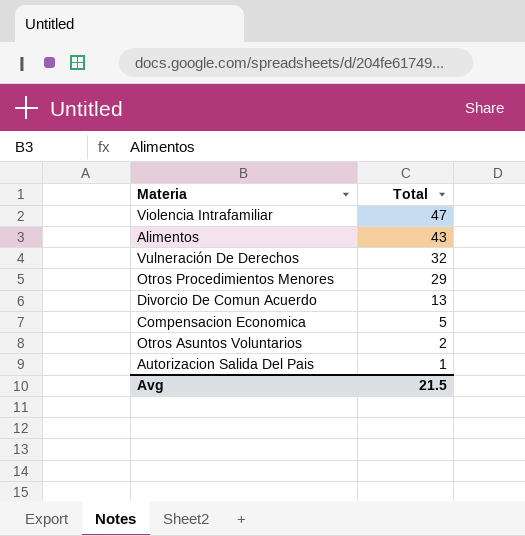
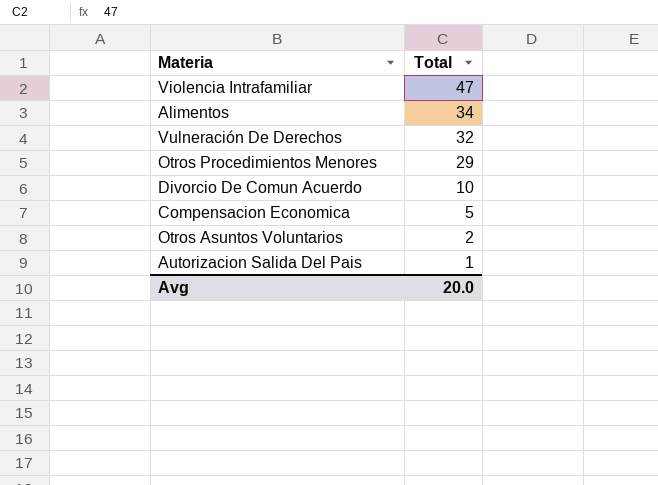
Alimentos | Total: 43 -> 34
Divorcio De Comun Acuerdo | Total: 13 -> 10
Avg | Total: 21.5 -> 20.0

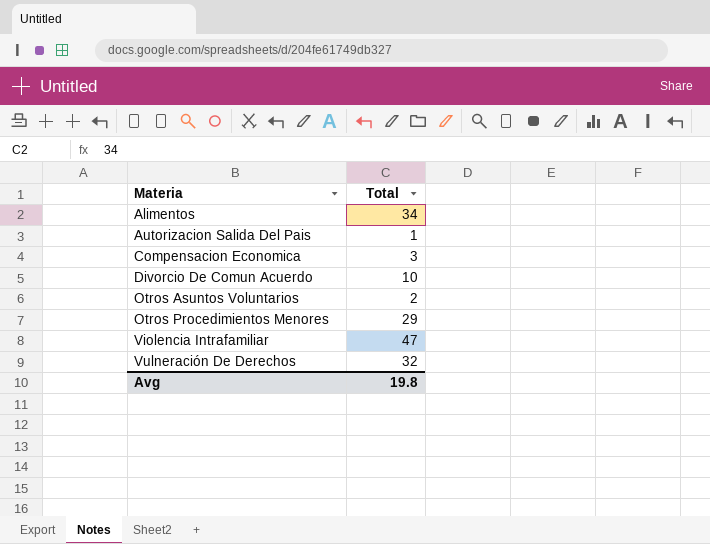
row order: Total descending -> Materia ascending
Compensacion Economica | Total: 5 -> 3
Avg | Total: 20.0 -> 19.8

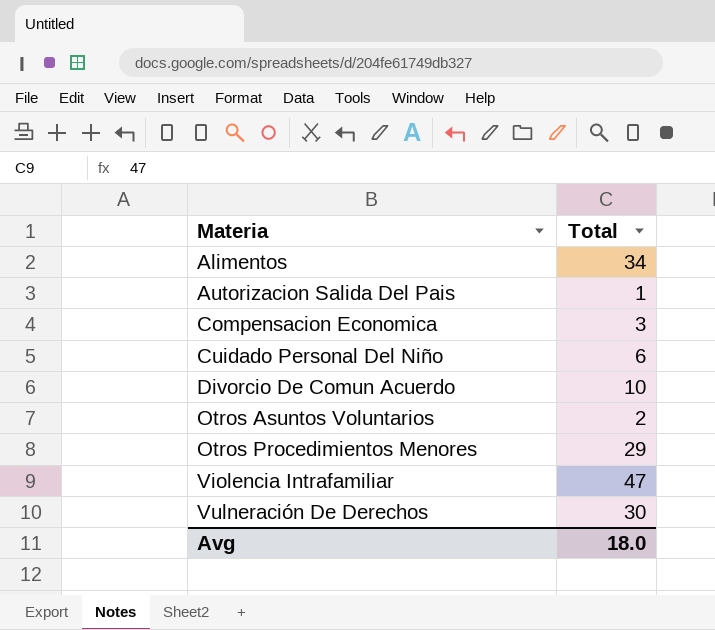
row Cuidado Personal Del Niño: none -> 6
Vulneración De Derechos | Total: 32 -> 30
Avg | Total: 19.8 -> 18.0

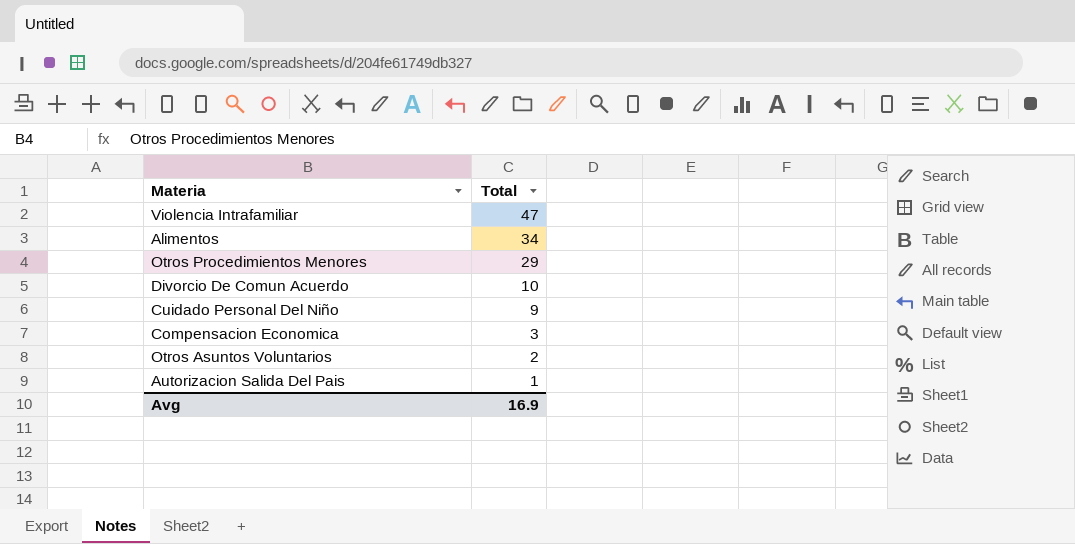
row order: Materia ascending -> Total descending
row Vulneración De Derechos: 30 -> none
Cuidado Personal Del Niño | Total: 6 -> 9
Avg | Total: 18.0 -> 16.9

